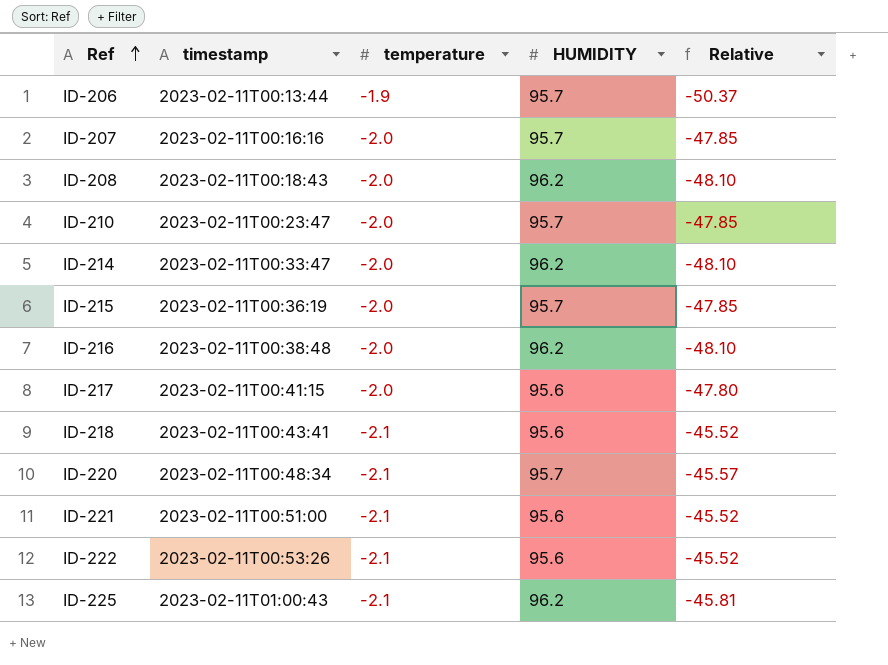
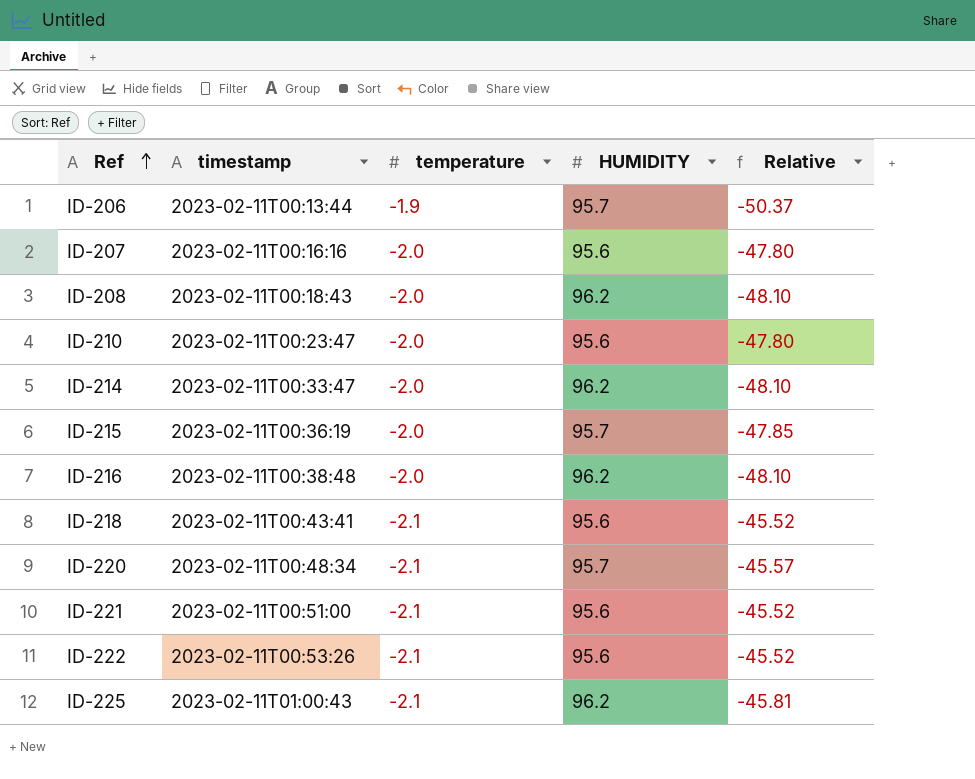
row ID-217: 2023-02-11T00:41:15 | -2.0 | 95.6 | -47.80 -> none
ID-207 | HUMIDITY: 95.7 -> 95.6
ID-207 | Relative: -47.85 -> -47.80
ID-210 | HUMIDITY: 95.7 -> 95.6
ID-210 | Relative: -47.85 -> -47.80

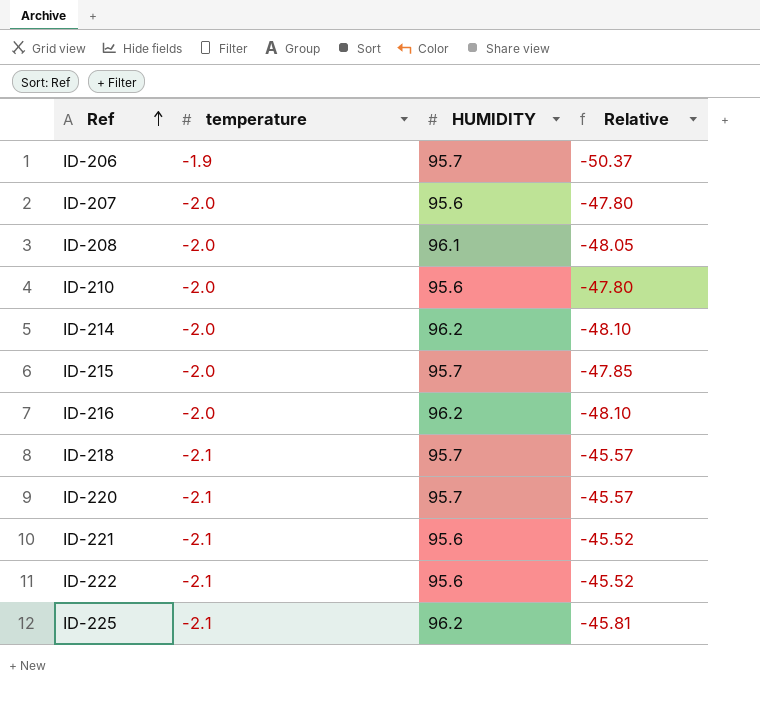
column timestamp | position: 2 -> none
ID-208 | HUMIDITY: 96.2 -> 96.1
ID-208 | Relative: -48.10 -> -48.05
ID-218 | HUMIDITY: 95.6 -> 95.7
ID-218 | Relative: -45.52 -> -45.57

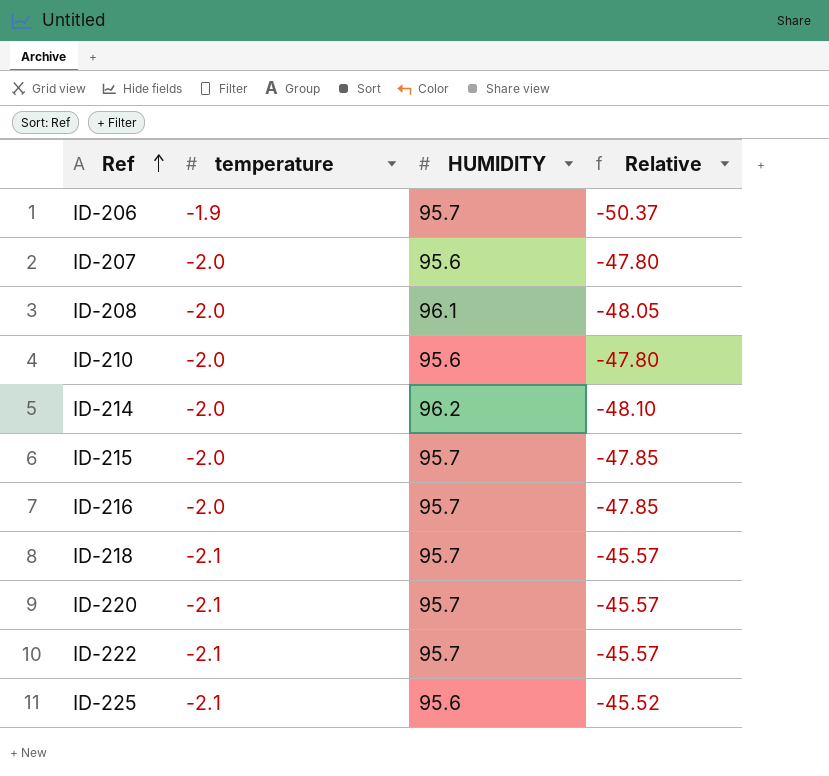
row ID-221: -2.1 | 95.6 | -45.52 -> none
ID-216 | HUMIDITY: 96.2 -> 95.7
ID-216 | Relative: -48.10 -> -47.85
ID-222 | HUMIDITY: 95.6 -> 95.7
ID-222 | Relative: -45.52 -> -45.57
ID-225 | HUMIDITY: 96.2 -> 95.6
ID-225 | Relative: -45.81 -> -45.52

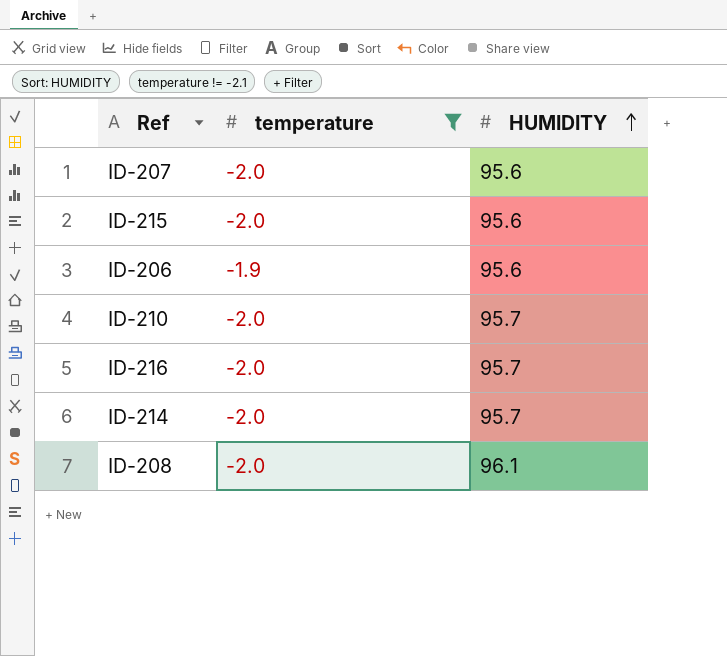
filter: none -> temperature != -2.1
row order: Ref ascending -> HUMIDITY ascending
column Relative | formula: [HUMIDITY] / [temperature] -> none
ID-215 | HUMIDITY: 95.7 -> 95.6
ID-206 | HUMIDITY: 95.7 -> 95.6
ID-210 | HUMIDITY: 95.6 -> 95.7
ID-214 | HUMIDITY: 96.2 -> 95.7

